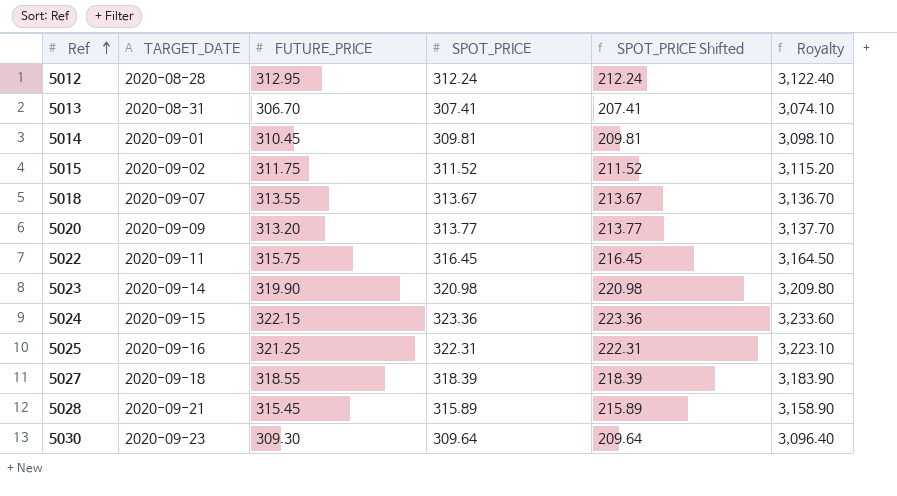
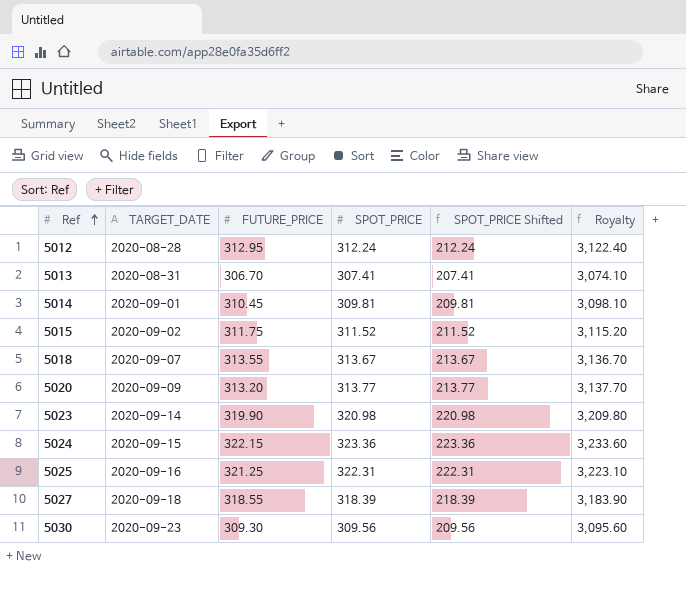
row 5022: 2020-09-11 | 315.75 | 316.45 | 216.45 | 3,164.50 -> none
row 5028: 2020-09-21 | 315.45 | 315.89 | 215.89 | 3,158.90 -> none
5030 | SPOT_PRICE: 309.64 -> 309.56
5030 | SPOT_PRICE Shifted: 209.64 -> 209.56
5030 | Royalty: 3,096.40 -> 3,095.60

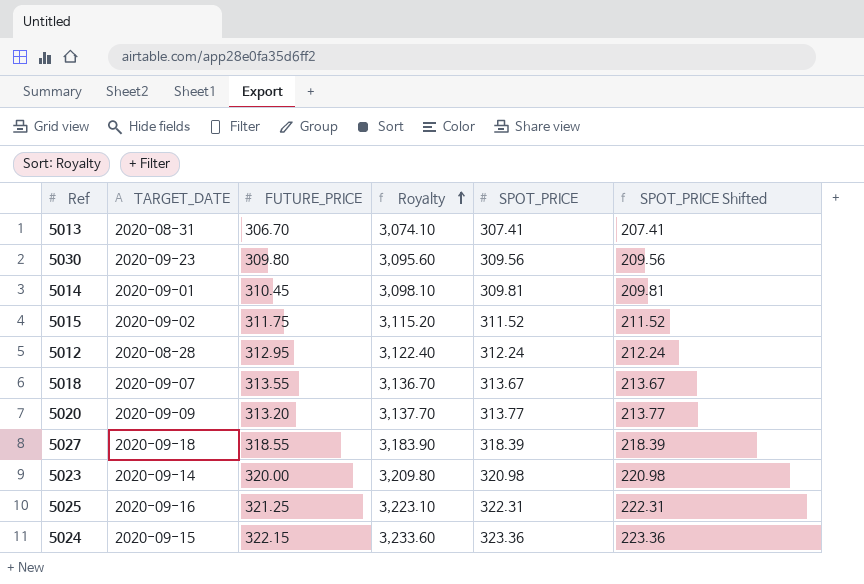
row order: Ref ascending -> Royalty ascending
column Royalty | position: 6 -> 4
5030 | FUTURE_PRICE: 309.30 -> 309.80
5023 | FUTURE_PRICE: 319.90 -> 320.00

